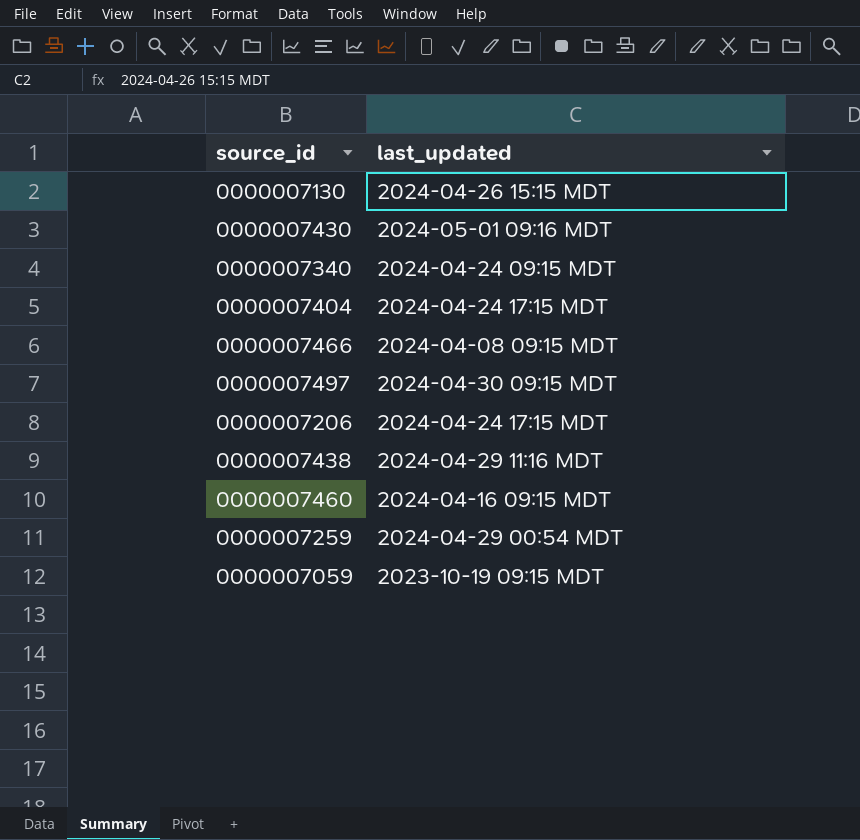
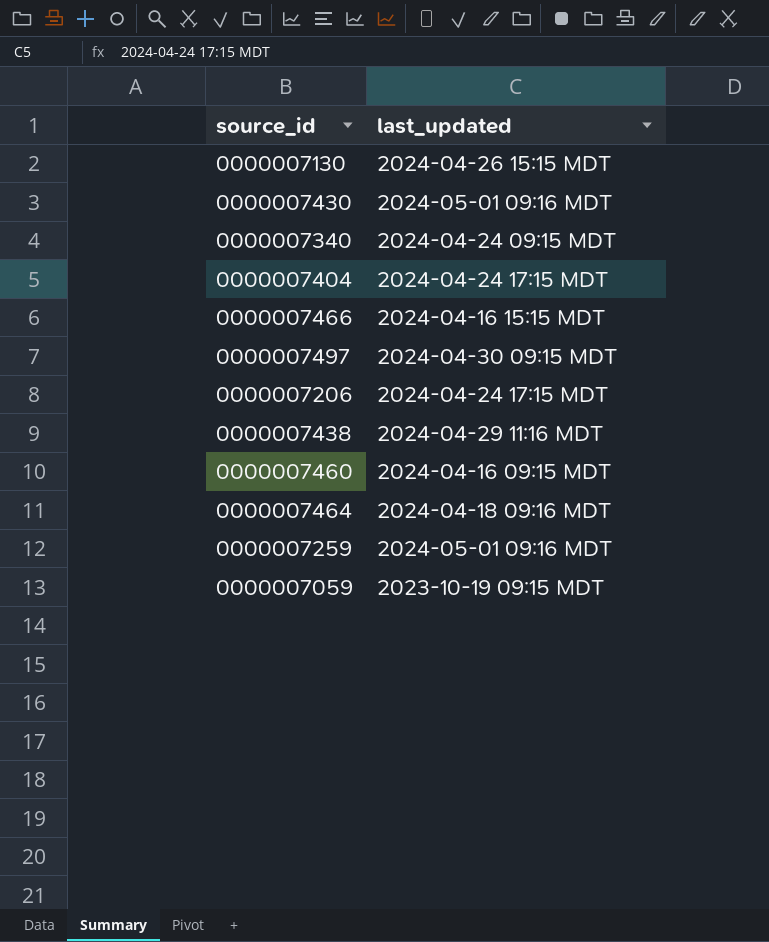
0000007466 | last_updated: 2024-04-08 09:15 MDT -> 2024-04-16 15:15 MDT
row 0000007464: none -> 2024-04-18 09:16 MDT
0000007259 | last_updated: 2024-04-29 00:54 MDT -> 2024-05-01 09:16 MDT

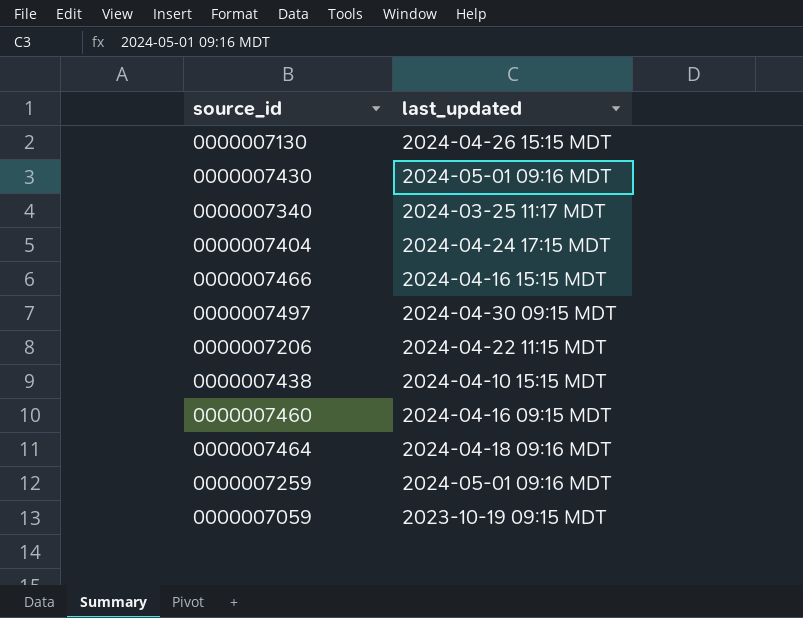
0000007340 | last_updated: 2024-04-24 09:15 MDT -> 2024-03-25 11:17 MDT
0000007206 | last_updated: 2024-04-24 17:15 MDT -> 2024-04-22 11:15 MDT
0000007438 | last_updated: 2024-04-29 11:16 MDT -> 2024-04-10 15:15 MDT

